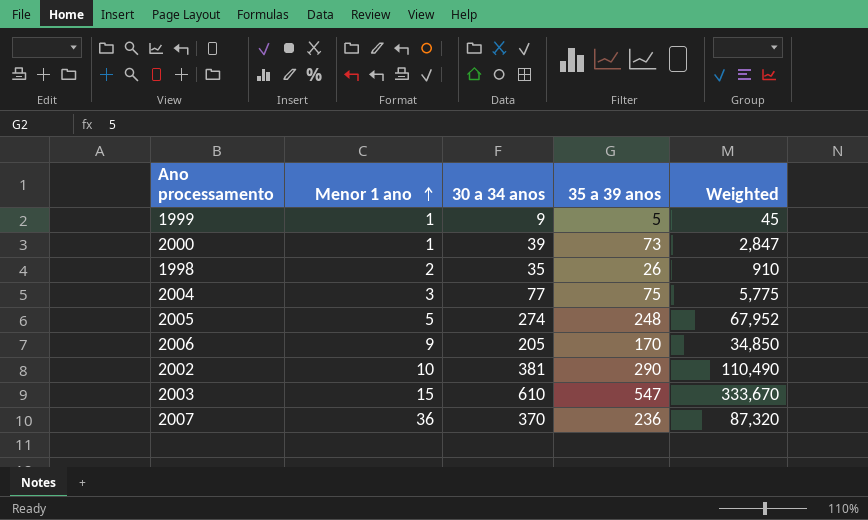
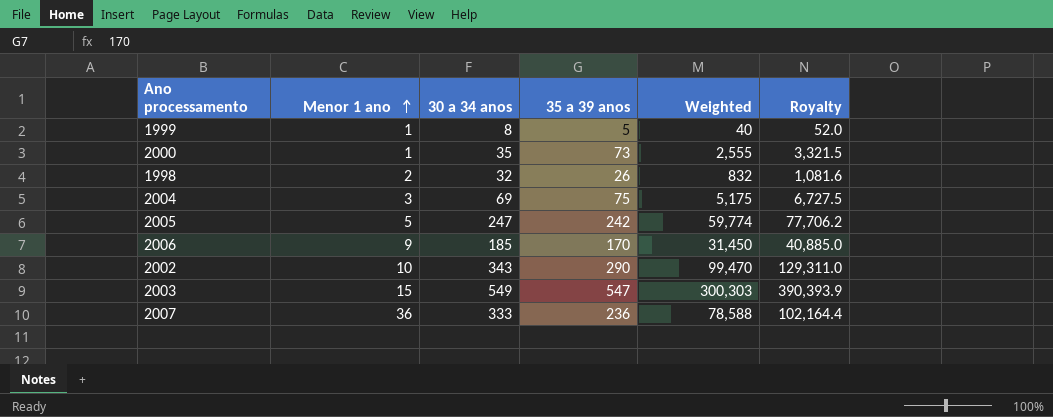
column Royalty | formula: none -> [Weighted] * 1.3
1999 | 30 a 34 anos: 9 -> 8
1999 | Weighted: 45 -> 40
2000 | 30 a 34 anos: 39 -> 35
2000 | Weighted: 2,847 -> 2,555
1998 | 30 a 34 anos: 35 -> 32
1998 | Weighted: 910 -> 832
2004 | 30 a 34 anos: 77 -> 69
2004 | Weighted: 5,775 -> 5,175
2005 | 30 a 34 anos: 274 -> 247
2005 | 35 a 39 anos: 248 -> 242
2005 | Weighted: 67,952 -> 59,774
2006 | 30 a 34 anos: 205 -> 185
2006 | Weighted: 34,850 -> 31,450
2002 | 30 a 34 anos: 381 -> 343
2002 | Weighted: 110,490 -> 99,470
2003 | 30 a 34 anos: 610 -> 549
2003 | Weighted: 333,670 -> 300,303
2007 | 30 a 34 anos: 370 -> 333
2007 | Weighted: 87,320 -> 78,588

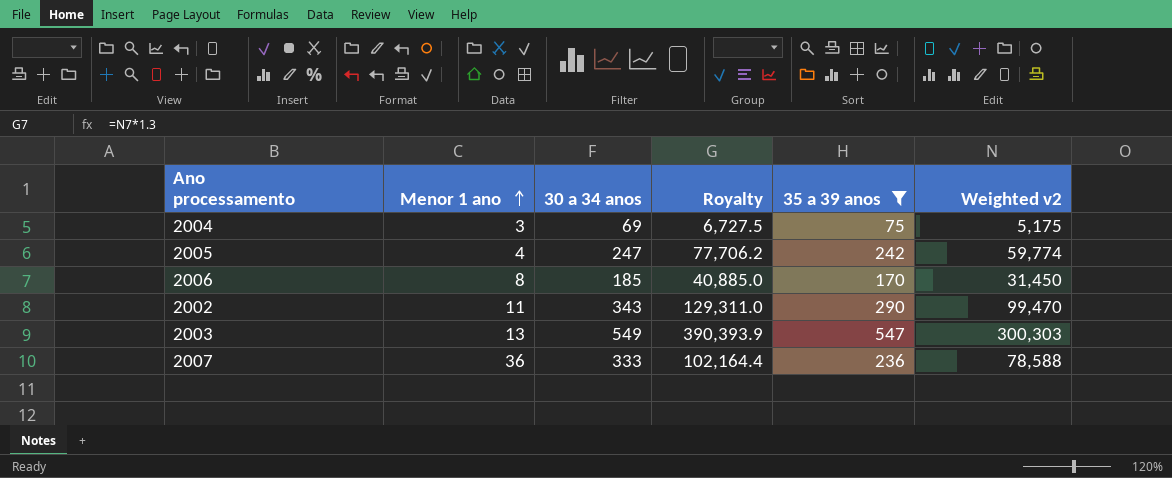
filter: none -> 35 a 39 anos >= 75
column Royalty | position: 6 -> 4
column name: Weighted -> Weighted v2
2005 | Menor 1 ano: 5 -> 4
2006 | Menor 1 ano: 9 -> 8
2002 | Menor 1 ano: 10 -> 11
2003 | Menor 1 ano: 15 -> 13

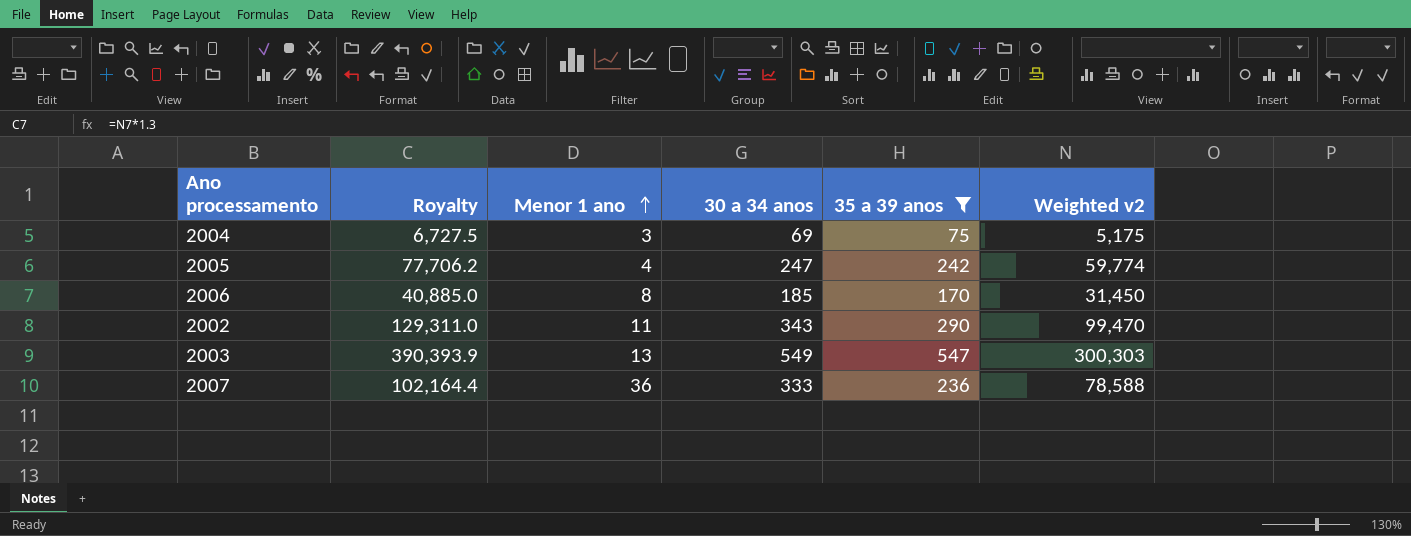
column Royalty | position: 4 -> 2

